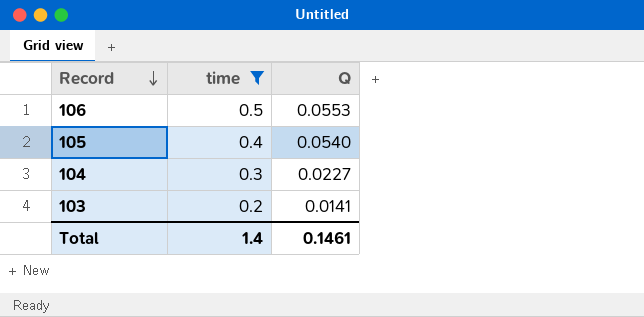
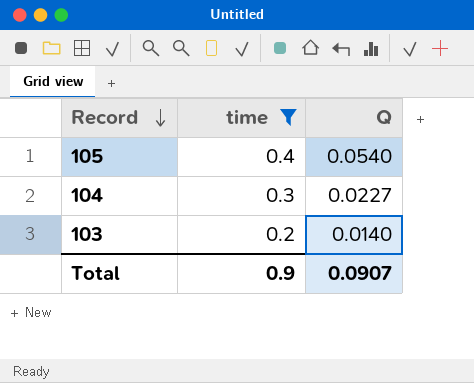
row 106: 0.5 | 0.0553 -> none
103 | Q: 0.0141 -> 0.0140
Total | time: 1.4 -> 0.9
Total | Q: 0.1461 -> 0.0907

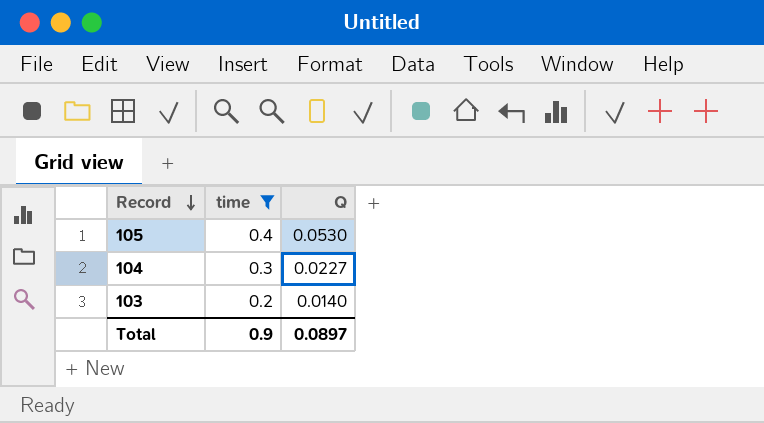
105 | Q: 0.0540 -> 0.0530
Total | Q: 0.0907 -> 0.0897

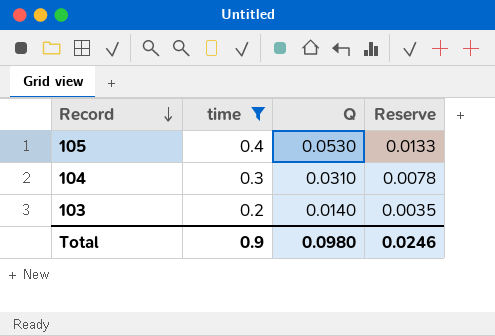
column Reserve | formula: none -> [Q] * 0.25
104 | Q: 0.0227 -> 0.0310
Total | Q: 0.0897 -> 0.0980

